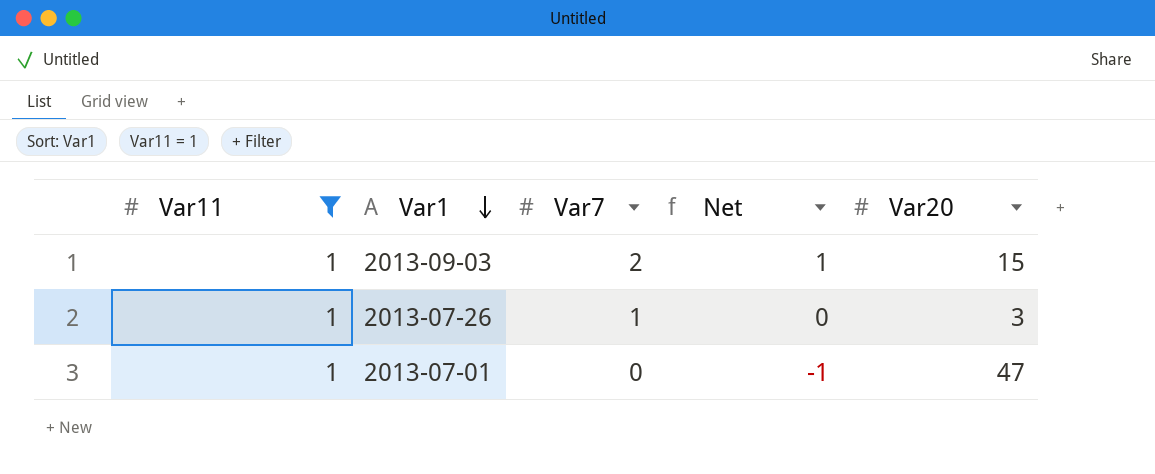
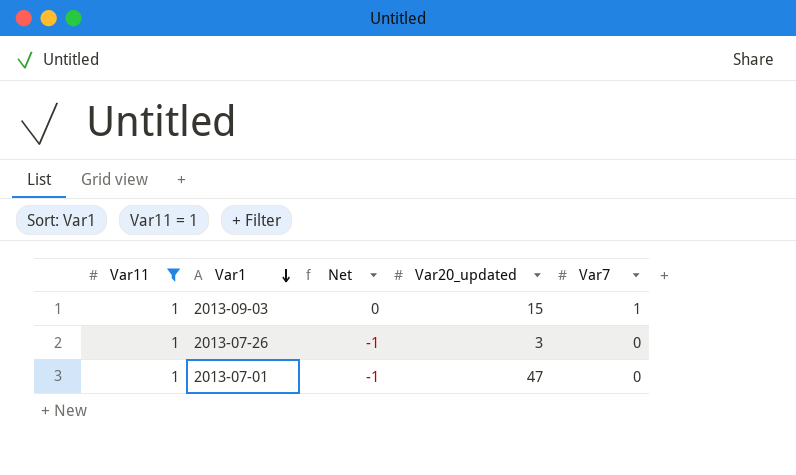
column name: Var20 -> Var20_updated
column Var7 | position: 3 -> 5
2013-09-03 | Net: 1 -> 0
2013-09-03 | Var7: 2 -> 1
2013-07-26 | Net: 0 -> -1
2013-07-26 | Var7: 1 -> 0

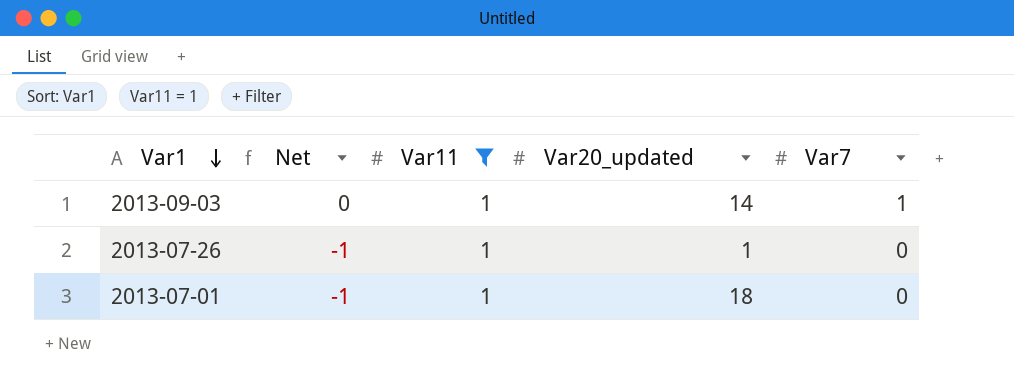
column Var11 | position: 1 -> 3
2013-09-03 | Var20_updated: 15 -> 14
2013-07-26 | Var20_updated: 3 -> 1
2013-07-01 | Var20_updated: 47 -> 18

